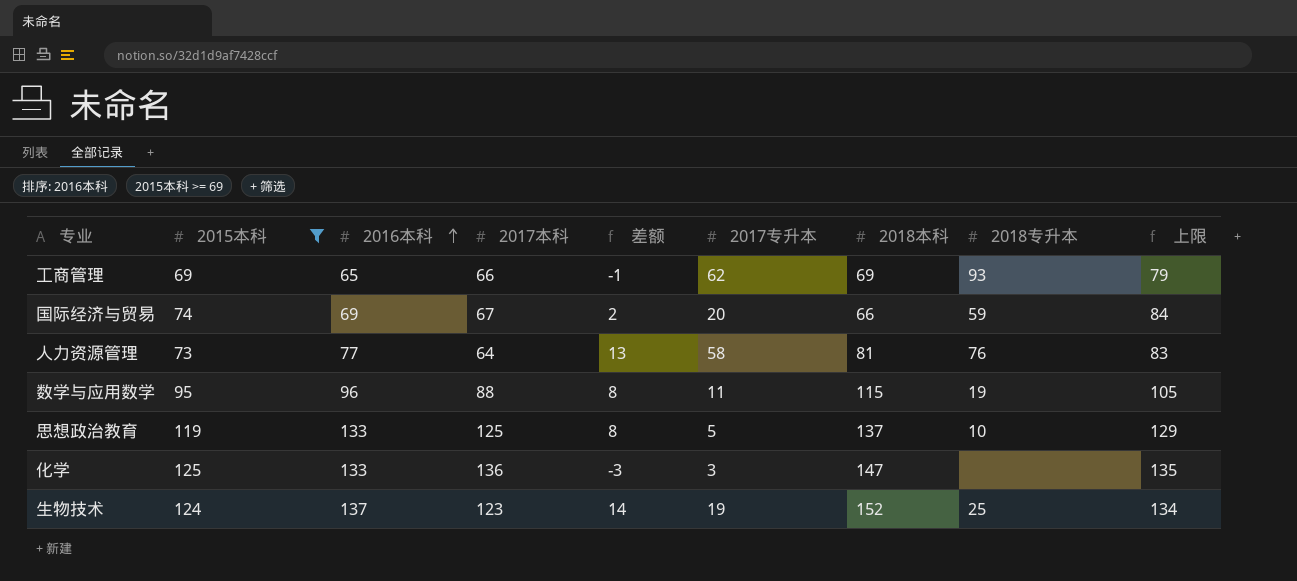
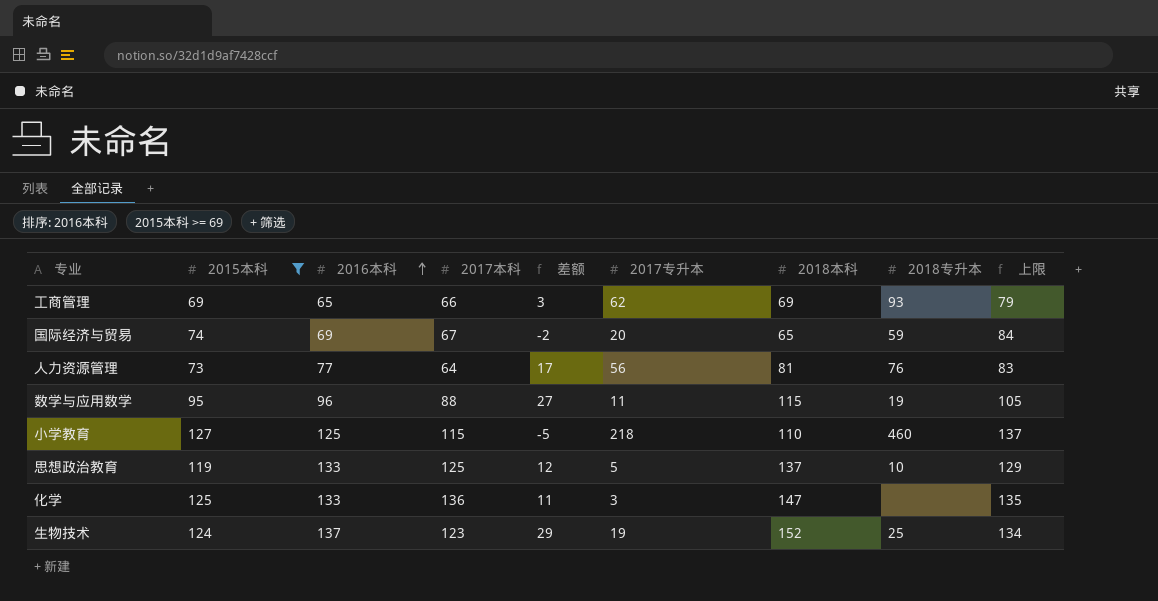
column 差额 | formula: [2016本科] - [2017本科] -> [2018本科] - [2017本科]
国际经济与贸易 | 2018本科: 66 -> 65
人力资源管理 | 2017专升本: 58 -> 56
row 小学教育: none -> 127 | 125 | 115 | -5 | 218 | 110 | 460 | 137

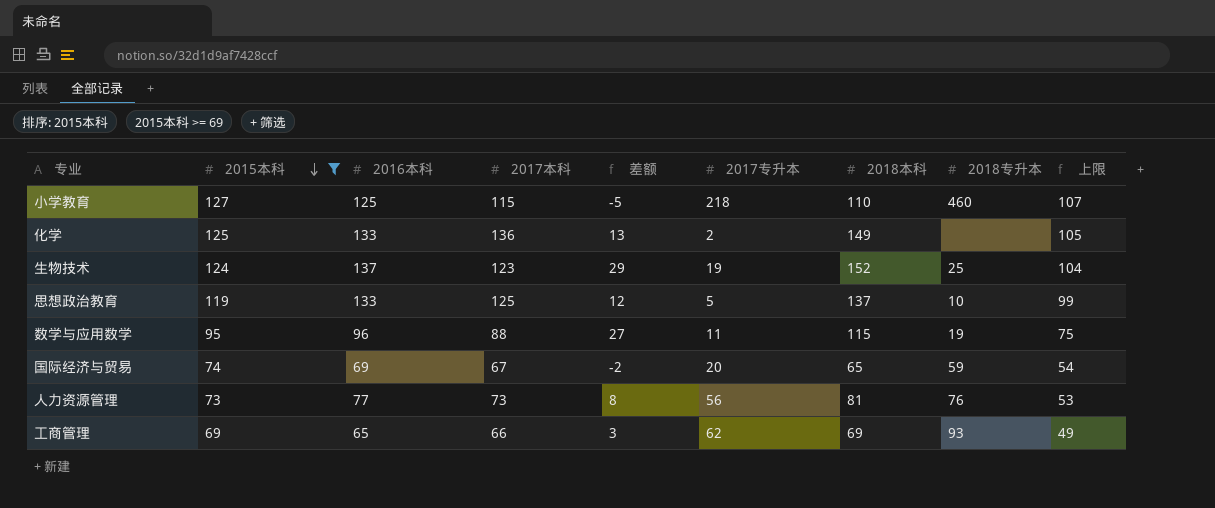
row order: 2016本科 ascending -> 2015本科 descending
column 上限 | formula: [2015本科] + 10 -> [2015本科] - 20
化学 | 差额: 11 -> 13
化学 | 2017专升本: 3 -> 2
化学 | 2018本科: 147 -> 149
人力资源管理 | 2017本科: 64 -> 73
人力资源管理 | 差额: 17 -> 8

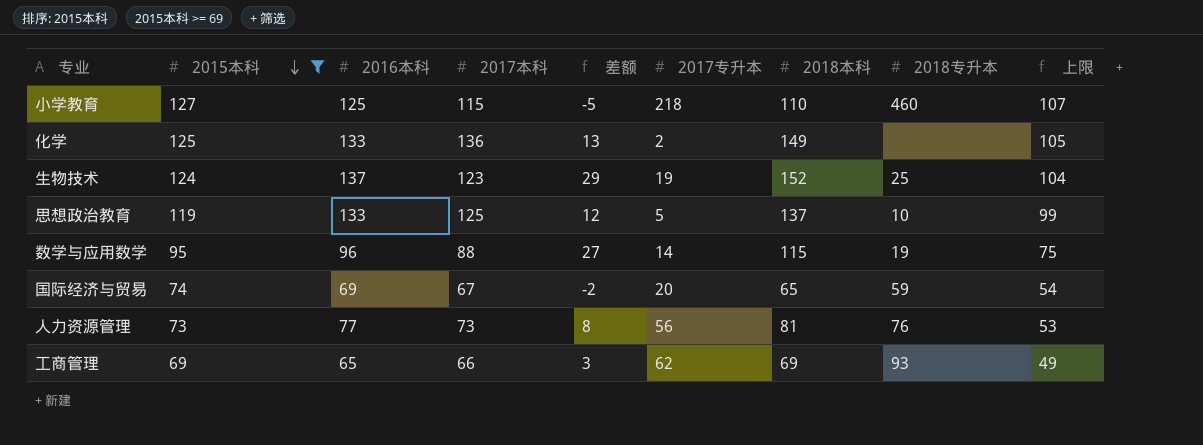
数学与应用数学 | 2017专升本: 11 -> 14

